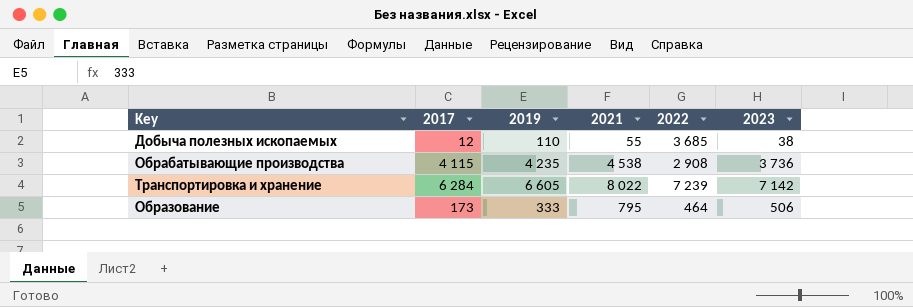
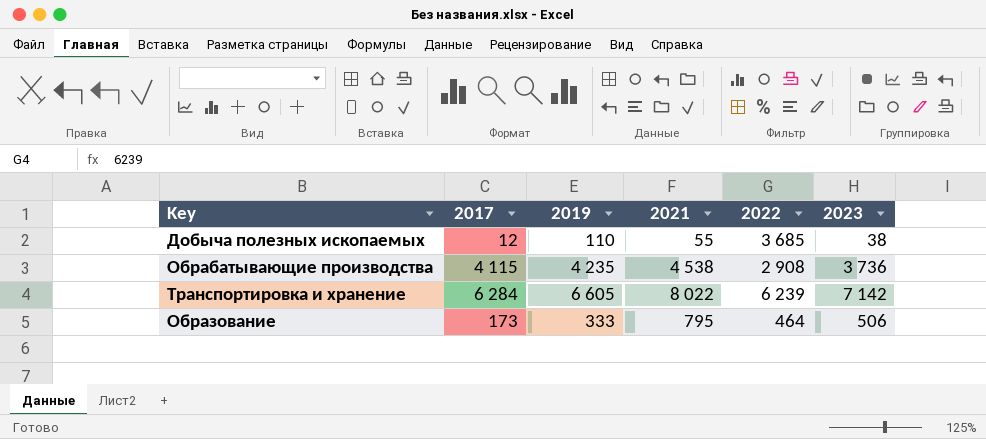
Транспортировка и хранение | 2022: 7 239 -> 6 239

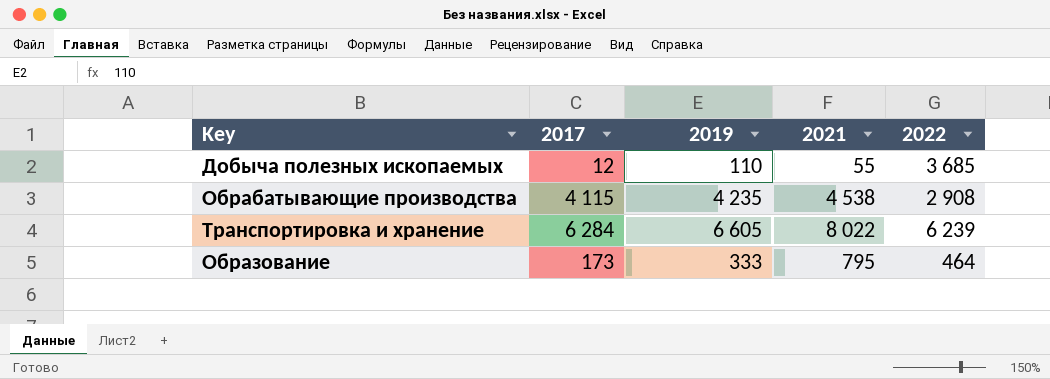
column 2023 | position: 6 -> none

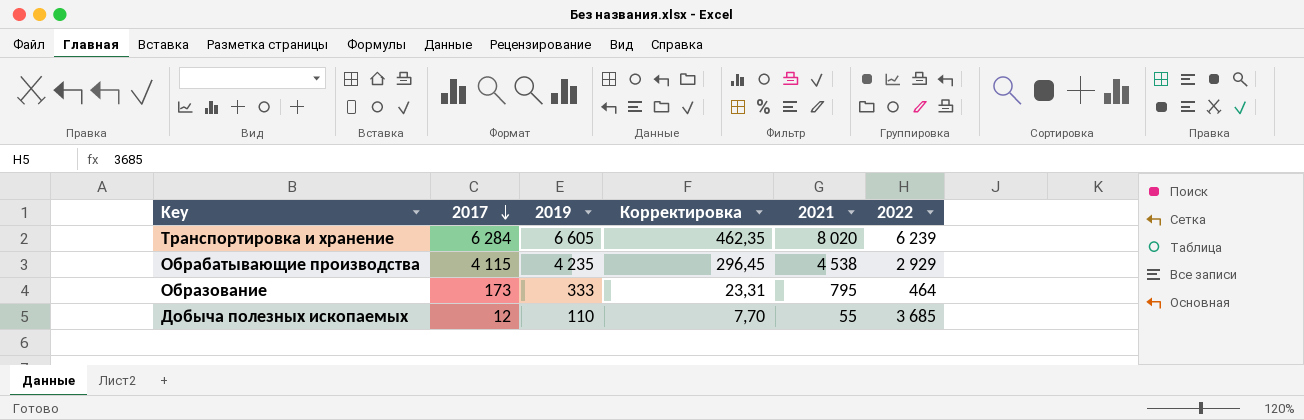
row order: none -> 2017 descending
column Корректировка | formula: none -> [2019] * 0,07
Транспортировка и хранение | 2021: 8 022 -> 8 020
Обрабатывающие производства | 2022: 2 908 -> 2 929

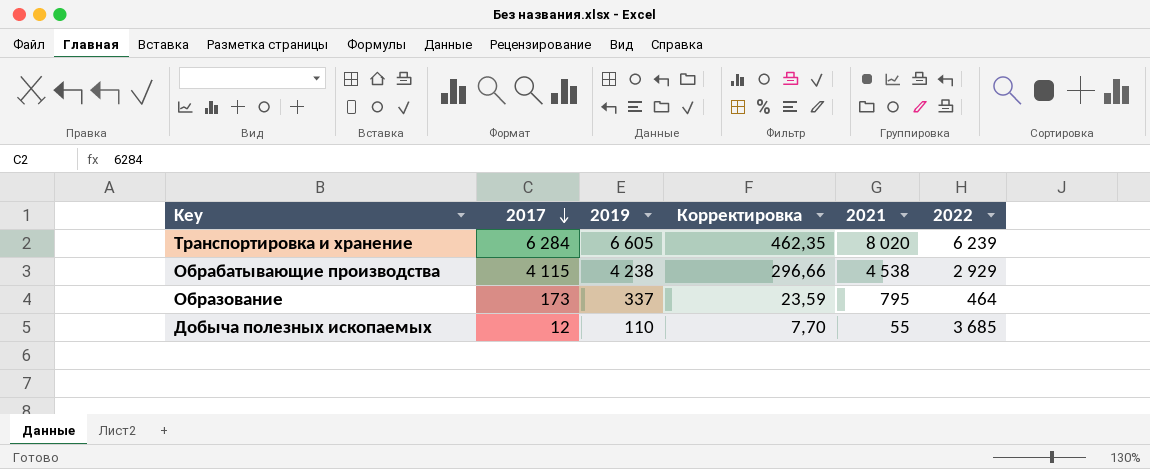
Обрабатывающие производства | 2019: 4 235 -> 4 238
Обрабатывающие производства | Корректировка: 296,45 -> 296,66
Образование | 2019: 333 -> 337
Образование | Корректировка: 23,31 -> 23,59

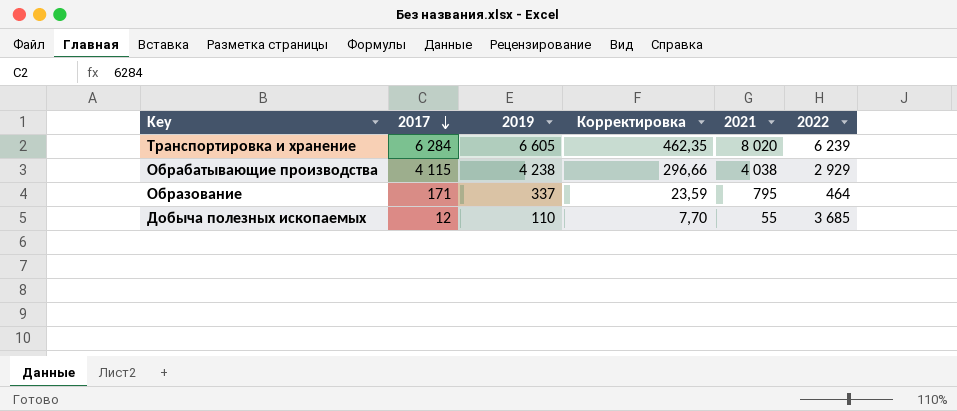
Обрабатывающие производства | 2021: 4 538 -> 4 038
Образование | 2017: 173 -> 171

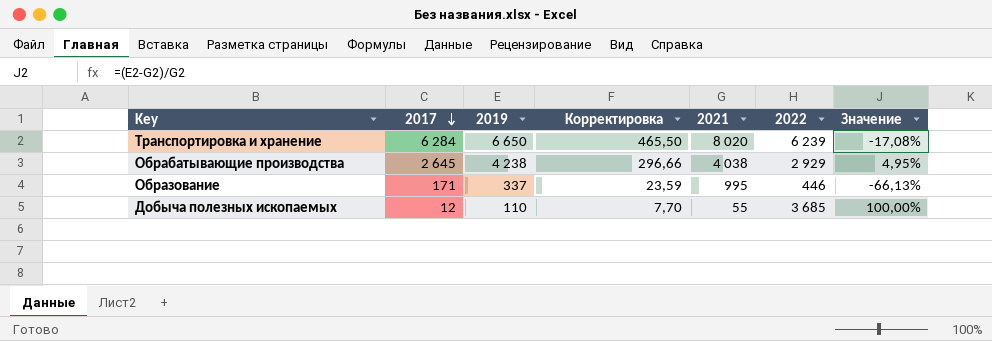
column Значение | formula: none -> ([2019] - [2021]) / [2021]
Транспортировка и хранение | 2019: 6 605 -> 6 650
Транспортировка и хранение | Корректировка: 462,35 -> 465,50
Обрабатывающие производства | 2017: 4 115 -> 2 645
Образование | 2021: 795 -> 995
Образование | 2022: 464 -> 446

